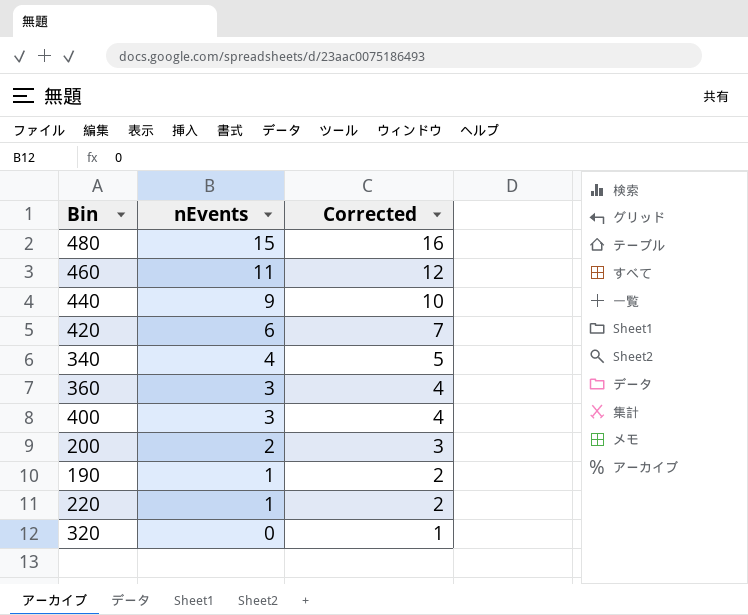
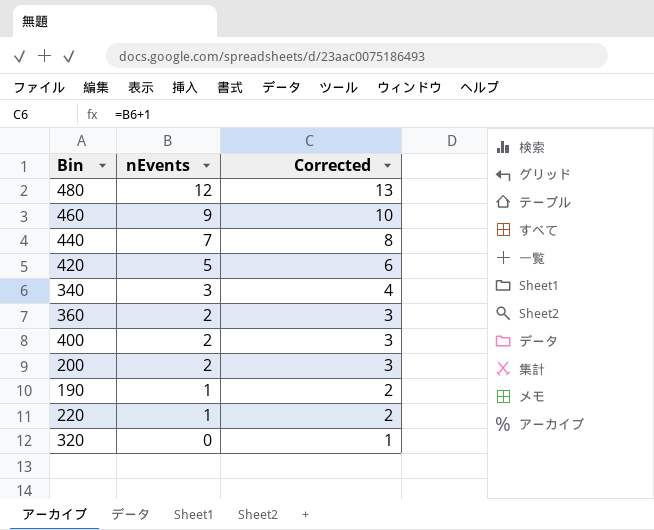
480 | nEvents: 15 -> 12
480 | Corrected: 16 -> 13
460 | nEvents: 11 -> 9
460 | Corrected: 12 -> 10
440 | nEvents: 9 -> 7
440 | Corrected: 10 -> 8
420 | nEvents: 6 -> 5
420 | Corrected: 7 -> 6
340 | nEvents: 4 -> 3
340 | Corrected: 5 -> 4
360 | nEvents: 3 -> 2
360 | Corrected: 4 -> 3
400 | nEvents: 3 -> 2
400 | Corrected: 4 -> 3

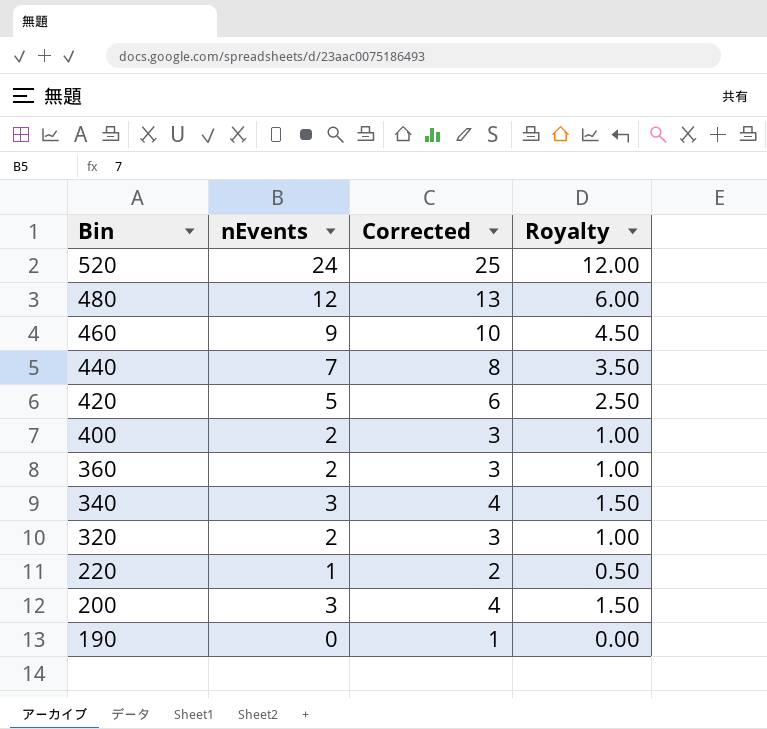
row order: nEvents descending -> Bin descending
column Royalty | formula: none -> [nEvents] * 0.5
row 520: none -> 24 | 25 | 12.00
320 | nEvents: 0 -> 2
320 | Corrected: 1 -> 3
200 | nEvents: 2 -> 3
200 | Corrected: 3 -> 4
190 | nEvents: 1 -> 0
190 | Corrected: 2 -> 1

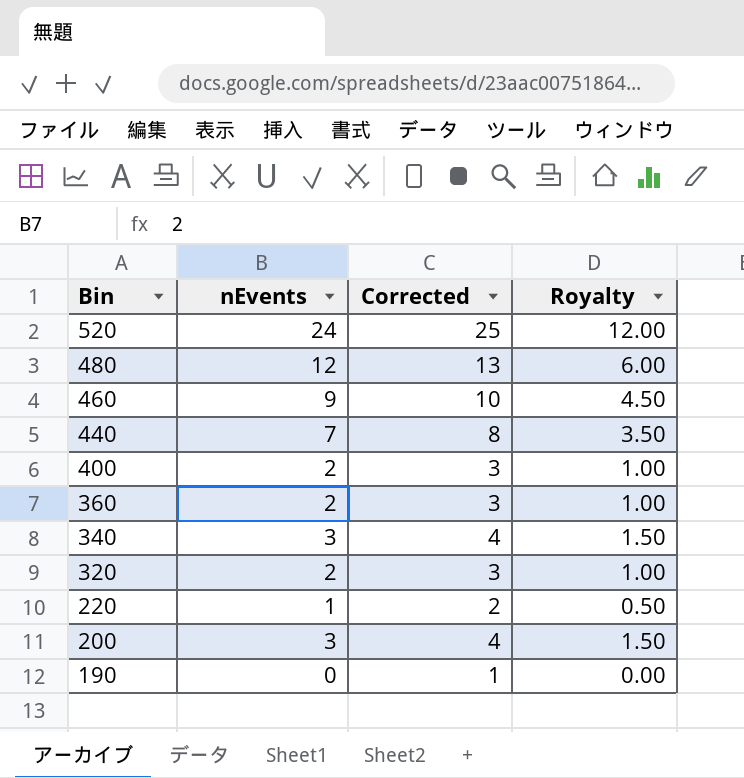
row 420: 5 | 6 | 2.50 -> none

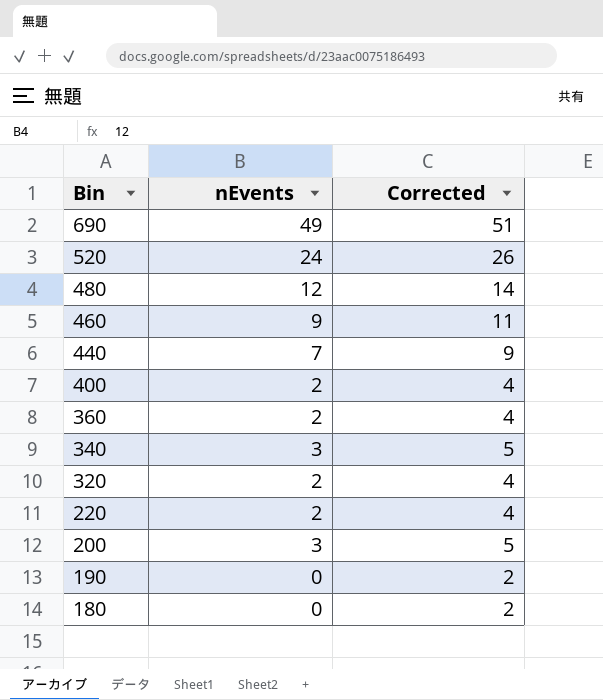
column Royalty | formula: [nEvents] * 0.5 -> none
column Corrected | formula: [nEvents] + 1 -> [nEvents] + 2
row 690: none -> 49 | 51
220 | nEvents: 1 -> 2
row 180: none -> 0 | 2

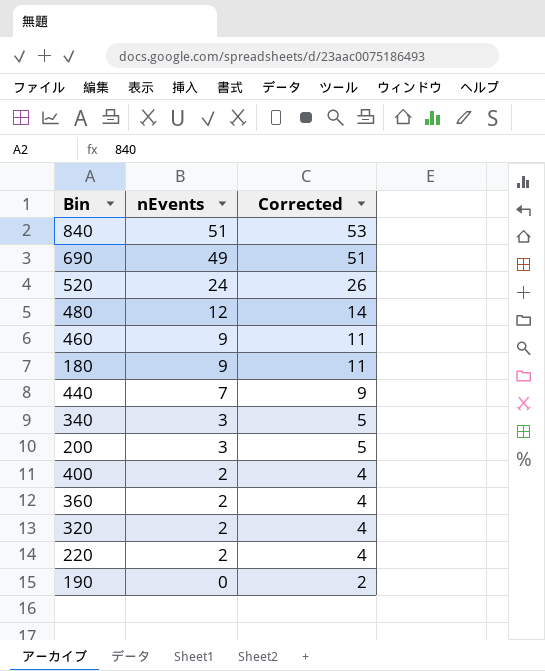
row order: Bin descending -> nEvents descending
row 840: none -> 51 | 53
180 | nEvents: 0 -> 9
180 | Corrected: 2 -> 11

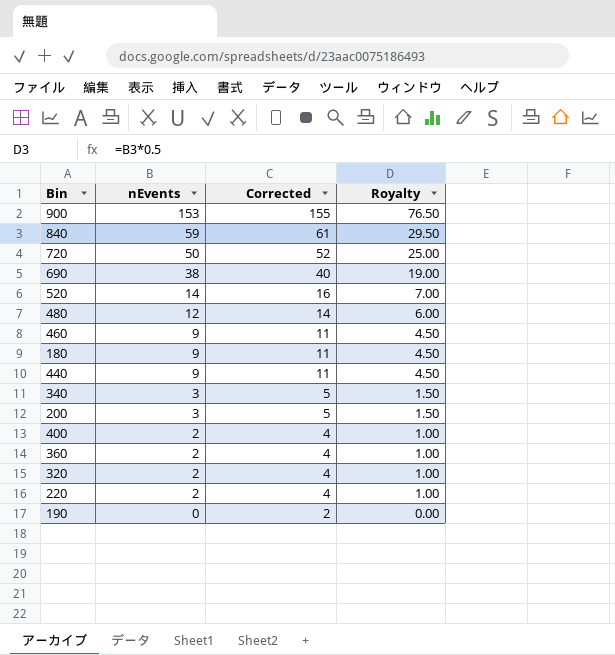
column Royalty | formula: none -> [nEvents] * 0.5
row 900: none -> 153 | 155 | 76.50
840 | nEvents: 51 -> 59
840 | Corrected: 53 -> 61
row 720: none -> 50 | 52 | 25.00
690 | nEvents: 49 -> 38
690 | Corrected: 51 -> 40
520 | nEvents: 24 -> 14
520 | Corrected: 26 -> 16
440 | nEvents: 7 -> 9
440 | Corrected: 9 -> 11

